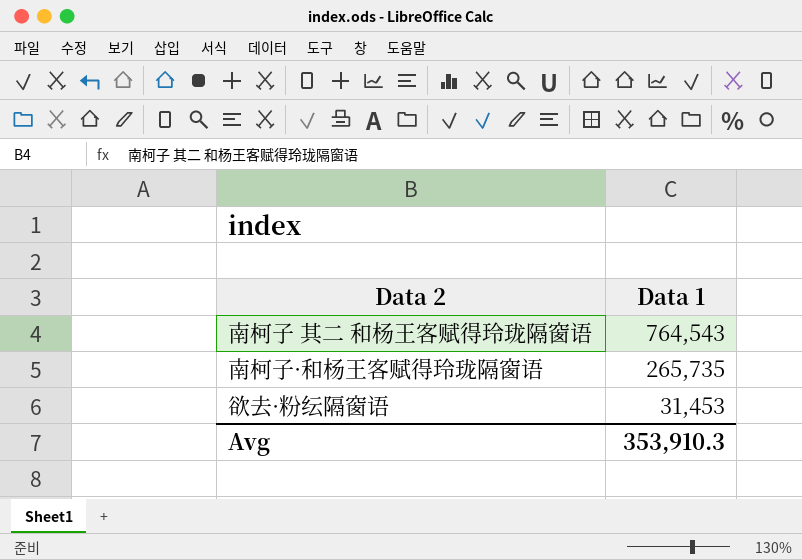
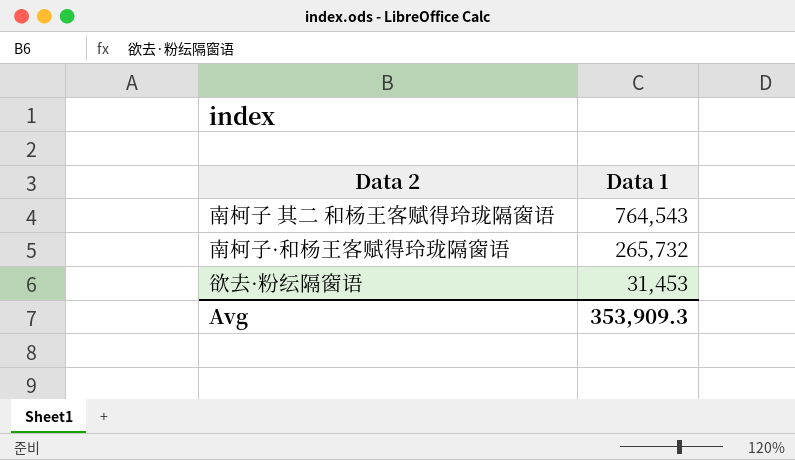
南柯子·和杨王客赋得玲珑隔窗语 | Data 1: 265,735 -> 265,732
Avg | Data 1: 353,910.3 -> 353,909.3

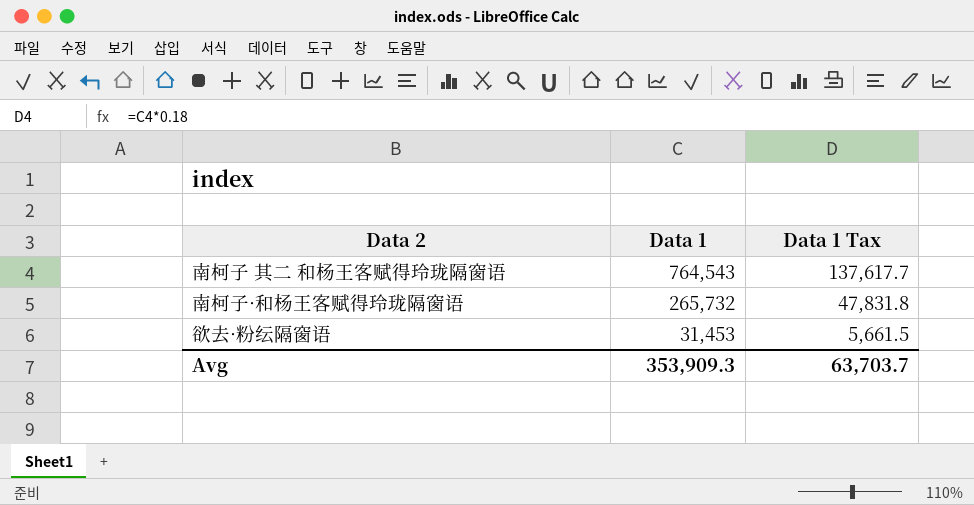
column Data 1 Tax | formula: none -> [Data 1] * 0.18

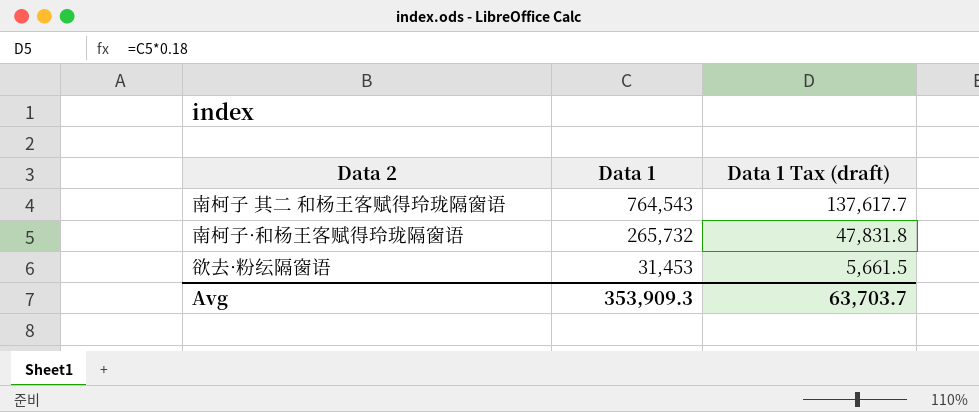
column name: Data 1 Tax -> Data 1 Tax (draft)

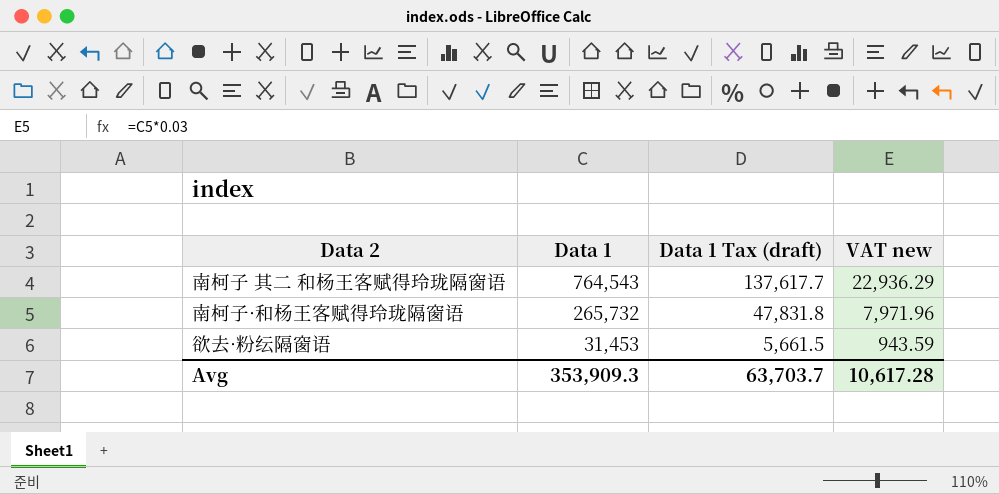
column VAT new | formula: none -> [Data 1] * 0.03

